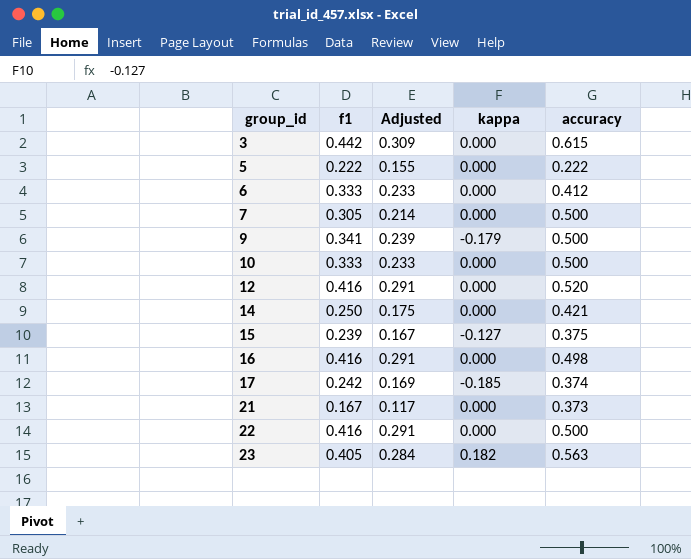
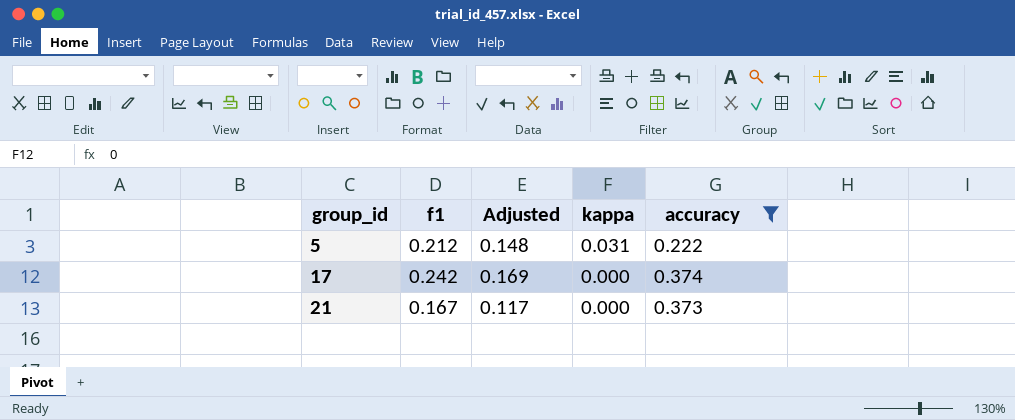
filter: none -> accuracy <= 0.374
5 | f1: 0.222 -> 0.212
5 | Adjusted: 0.155 -> 0.148
5 | kappa: 0.000 -> 0.031
17 | kappa: -0.185 -> 0.000

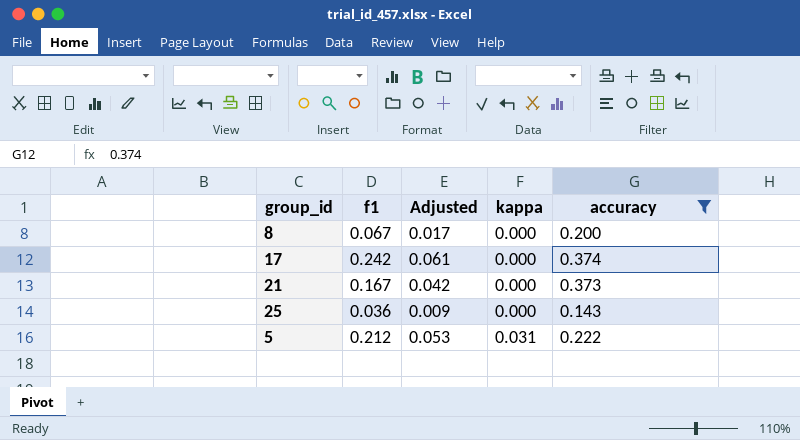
row order: group_id ascending -> kappa ascending
column Adjusted | formula: [f1] * 0.7 -> [f1] * 0.25
row 8: none -> 0.067 | 0.017 | 0.000 | 0.200
row 25: none -> 0.036 | 0.009 | 0.000 | 0.143

